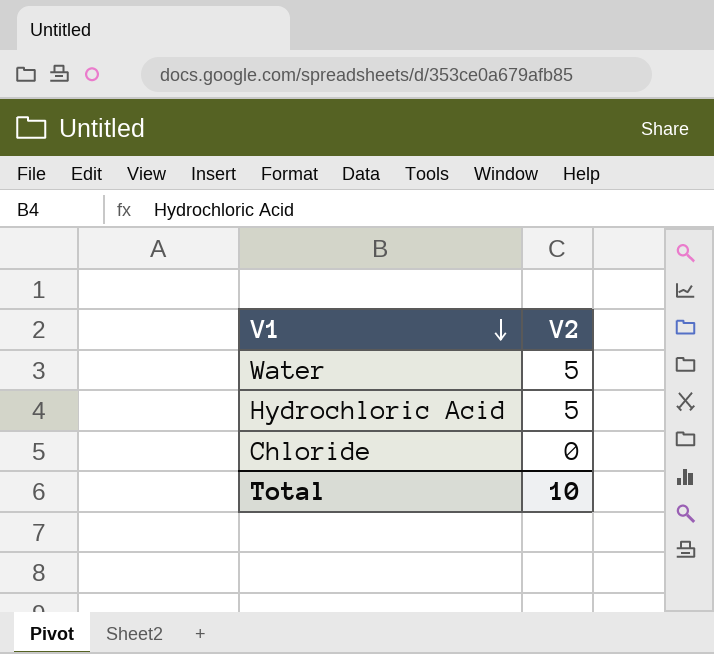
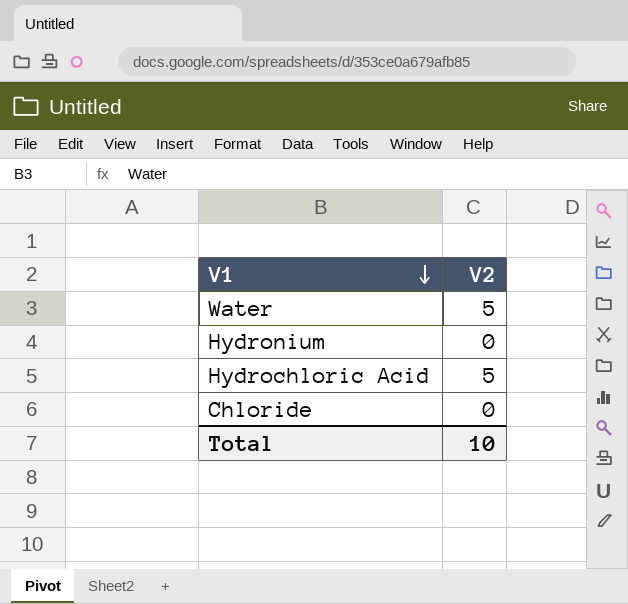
row Hydronium: none -> 0

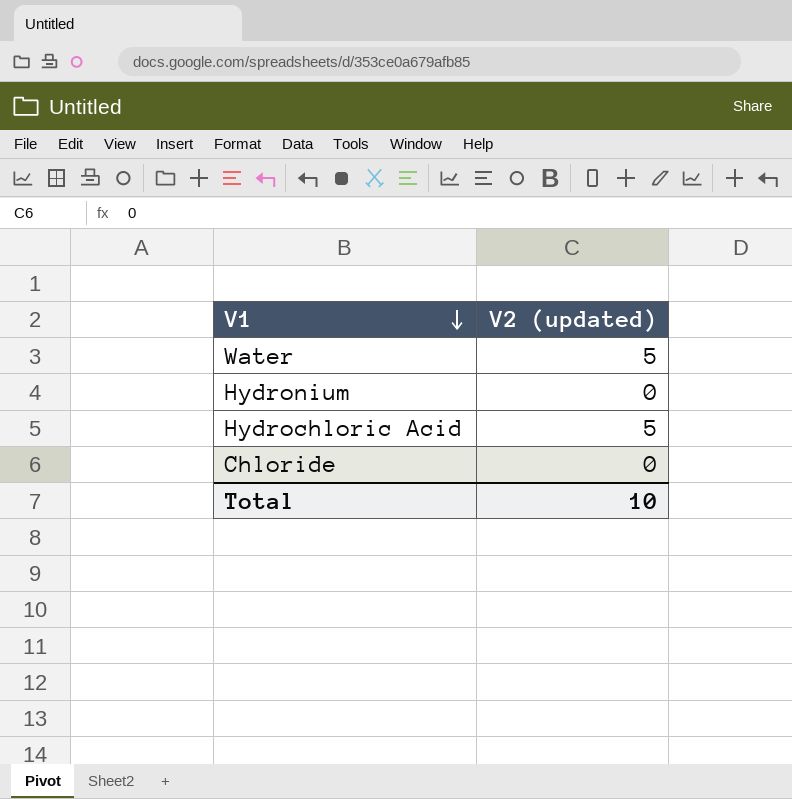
column name: V2 -> V2 (updated)

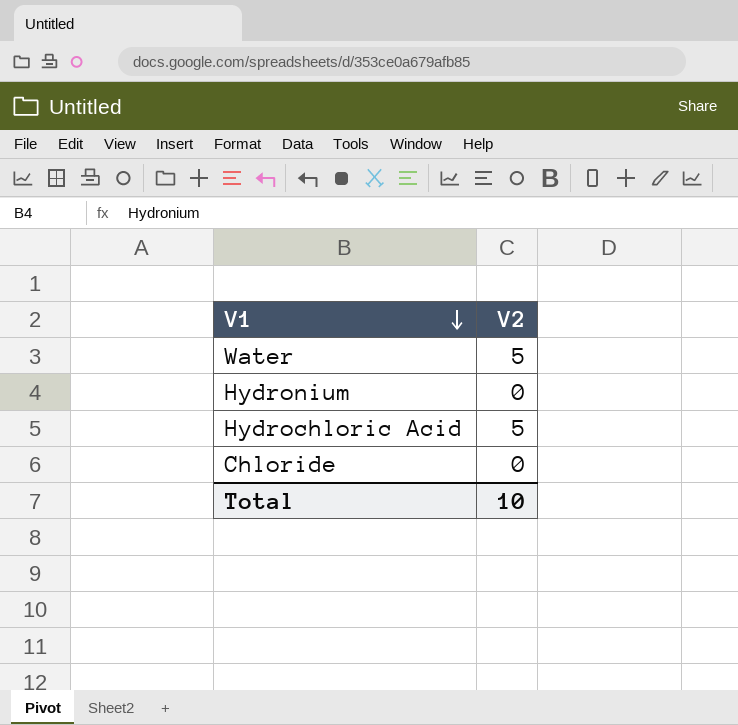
column name: V2 (updated) -> V2

